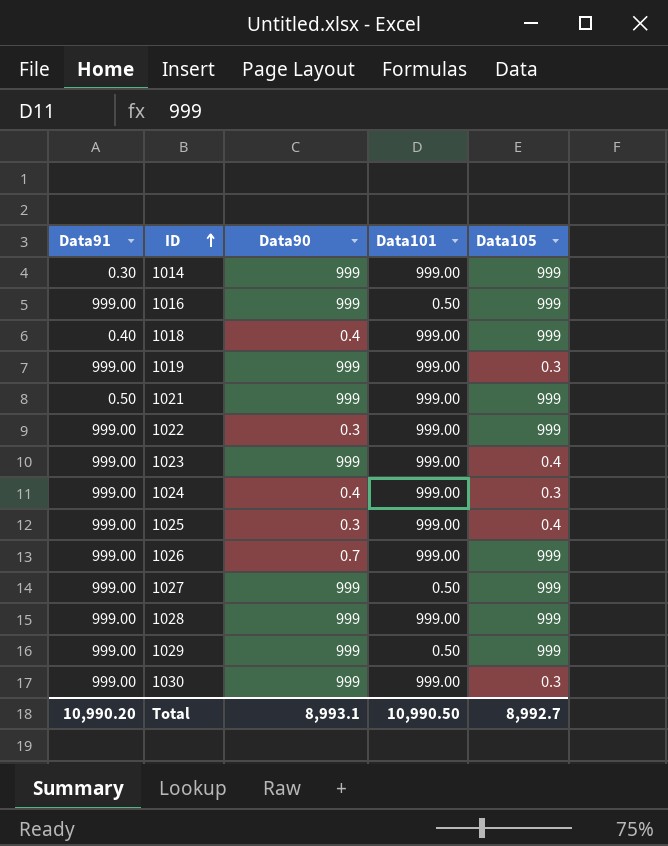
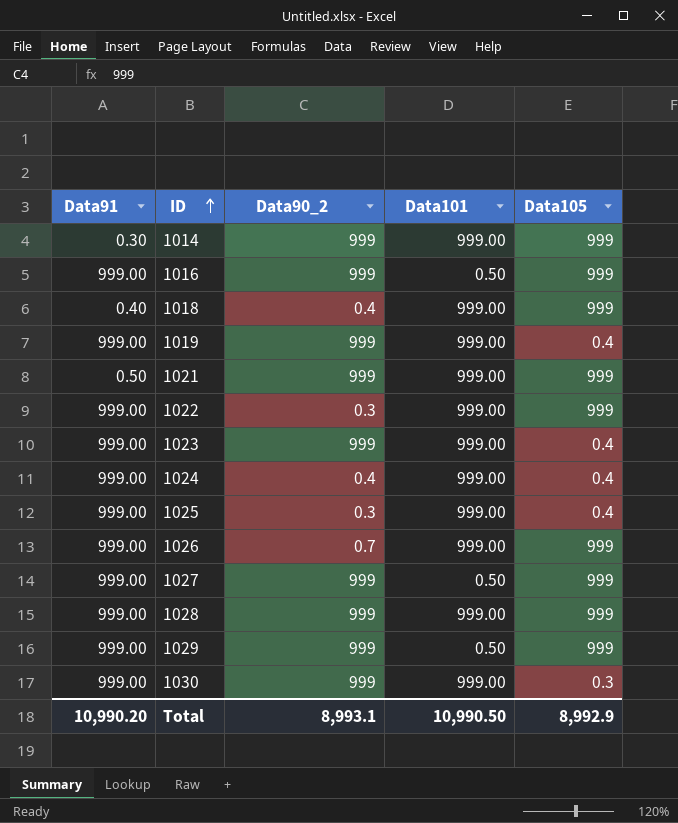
column name: Data90 -> Data90_2
1019 | Data105: 0.3 -> 0.4
1024 | Data105: 0.3 -> 0.4
Total | Data105: 8,992.7 -> 8,992.9

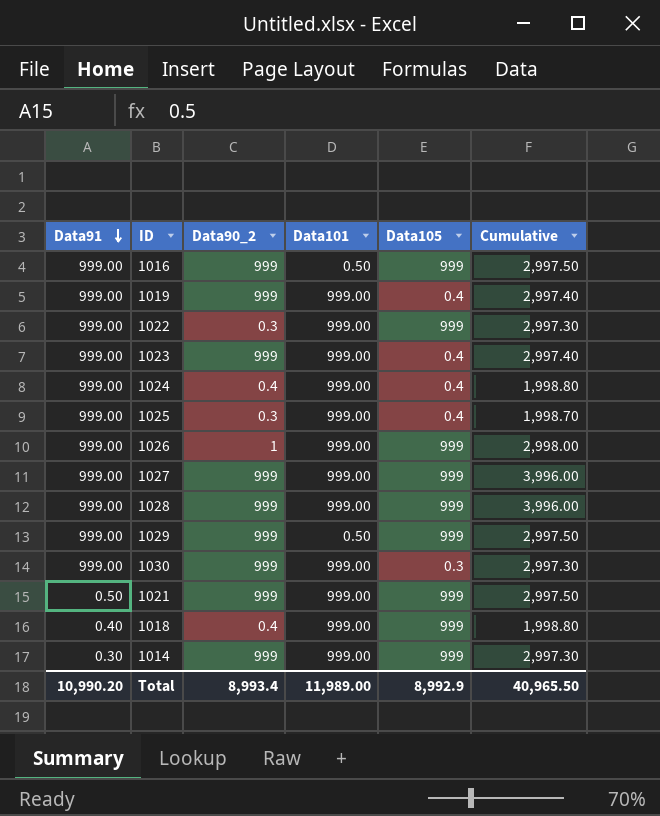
row order: ID ascending -> Data91 descending
column Cumulative | formula: none -> [Data91] + [Data90_2] + [Data101] + [Data105]
1026 | Data90_2: 0.7 -> 1
1027 | Data101: 0.50 -> 999.00
Total | Data90_2: 8,993.1 -> 8,993.4
Total | Data101: 10,990.50 -> 11,989.00

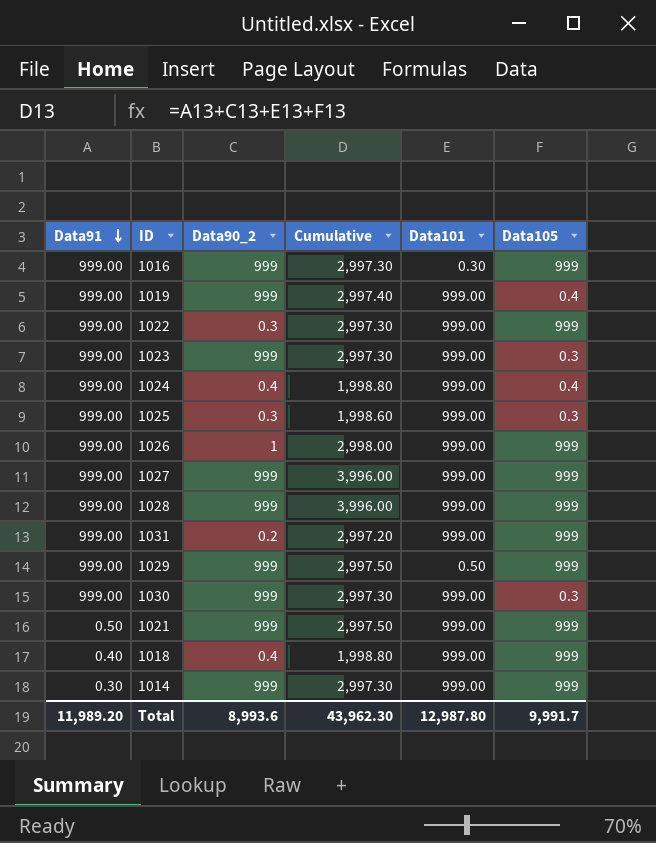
column Cumulative | position: 6 -> 4
1016 | Cumulative: 2,997.50 -> 2,997.30
1016 | Data101: 0.50 -> 0.30
1023 | Cumulative: 2,997.40 -> 2,997.30
1023 | Data105: 0.4 -> 0.3
1025 | Cumulative: 1,998.70 -> 1,998.60
1025 | Data105: 0.4 -> 0.3
row 1031: none -> 999.00 | 0.2 | 2,997.20 | 999.00 | 999
Total | Data91: 10,990.20 -> 11,989.20
Total | Data90_2: 8,993.4 -> 8,993.6
Total | Cumulative: 40,965.50 -> 43,962.30
Total | Data101: 11,989.00 -> 12,987.80
Total | Data105: 8,992.9 -> 9,991.7

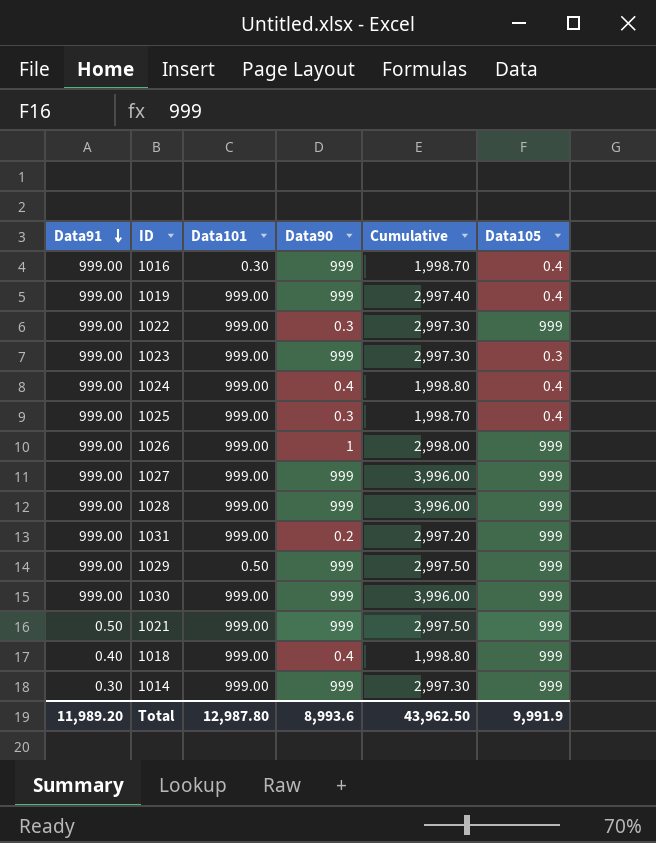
column Data101 | position: 5 -> 3
column name: Data90_2 -> Data90
1016 | Cumulative: 2,997.30 -> 1,998.70
1016 | Data105: 999 -> 0.4
1025 | Cumulative: 1,998.60 -> 1,998.70
1025 | Data105: 0.3 -> 0.4
1030 | Cumulative: 2,997.30 -> 3,996.00
1030 | Data105: 0.3 -> 999
Total | Cumulative: 43,962.30 -> 43,962.50
Total | Data105: 9,991.7 -> 9,991.9

